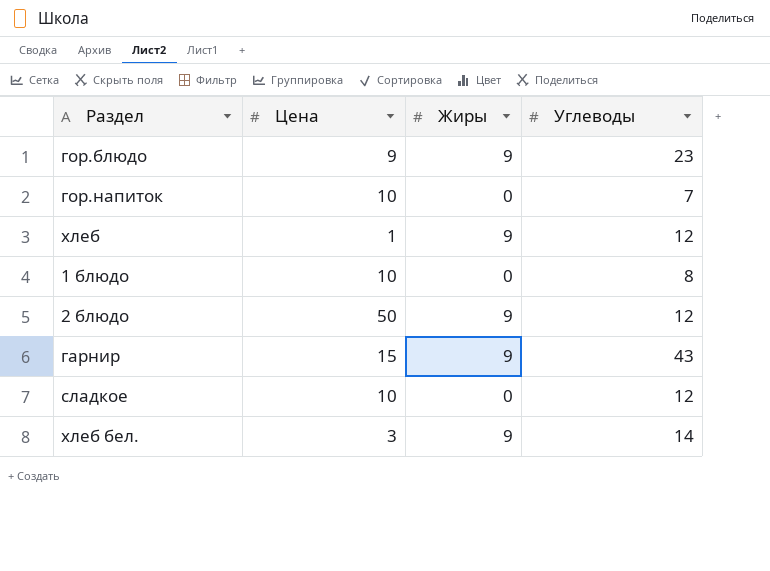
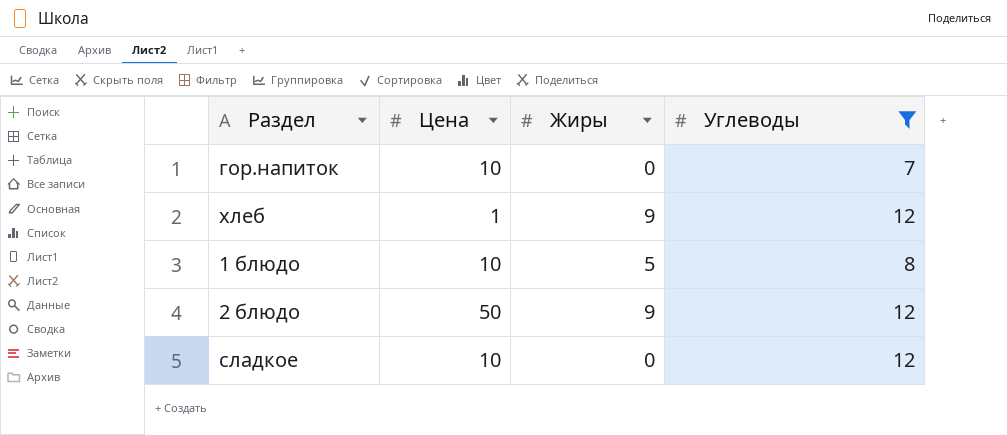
filter: none -> Углеводы <= 12
1 блюдо | Жиры: 0 -> 5

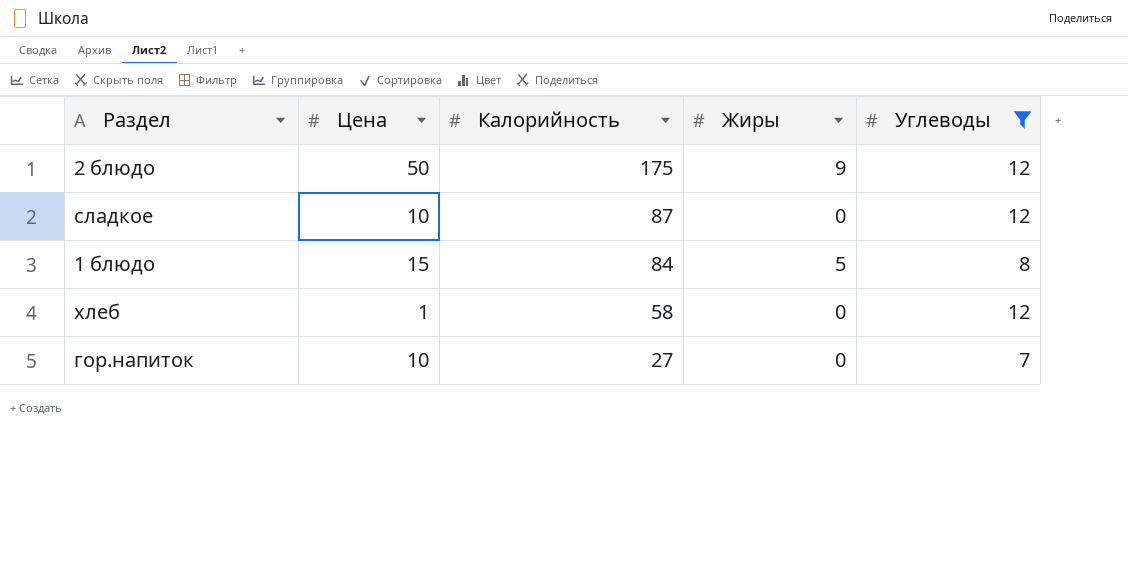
row order: none -> Калорийность descending
column Калорийность | position: none -> 3
1 блюдо | Цена: 10 -> 15
хлеб | Жиры: 9 -> 0

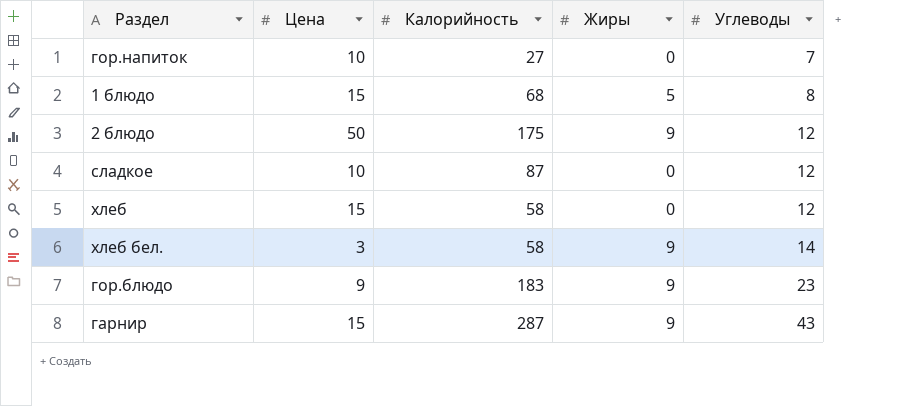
filter: Углеводы <= 12 -> none
row order: Калорийность descending -> Углеводы ascending
1 блюдо | Калорийность: 84 -> 68
хлеб | Цена: 1 -> 15

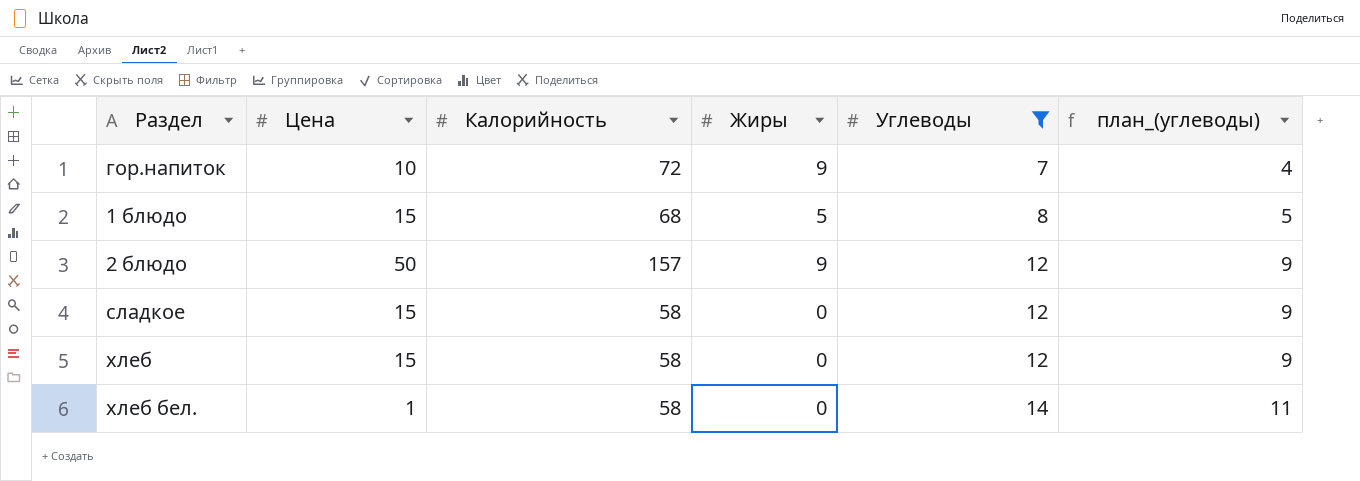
filter: none -> Углеводы <= 14
column план_(углеводы) | formula: none -> [Углеводы] - 3
гор.напиток | Калорийность: 27 -> 72
гор.напиток | Жиры: 0 -> 9
2 блюдо | Калорийность: 175 -> 157
сладкое | Цена: 10 -> 15
сладкое | Калорийность: 87 -> 58
хлеб бел. | Цена: 3 -> 1
хлеб бел. | Жиры: 9 -> 0

